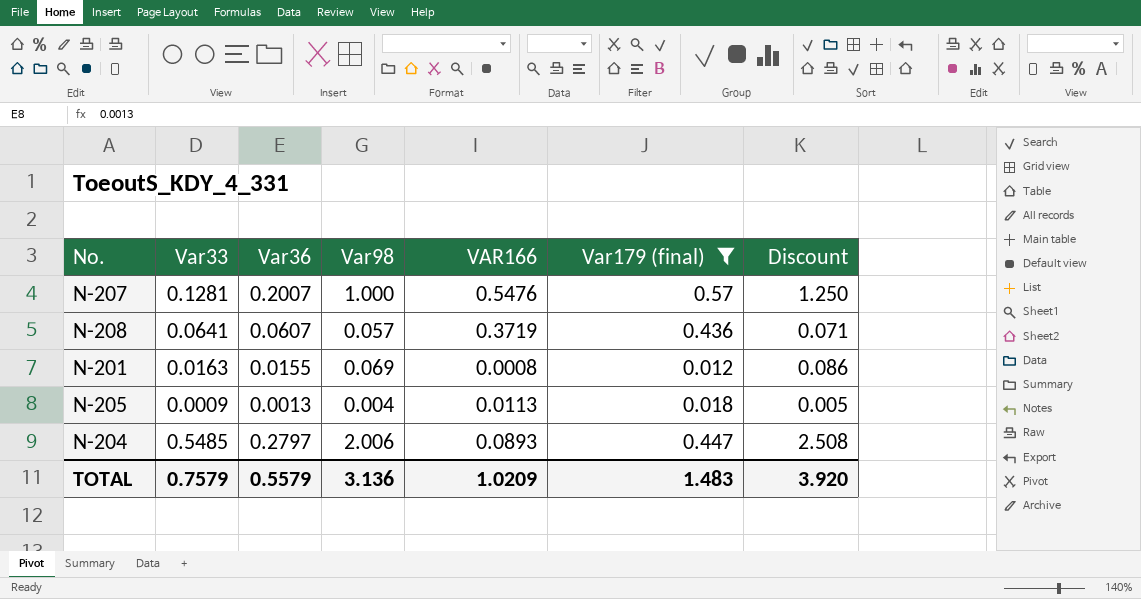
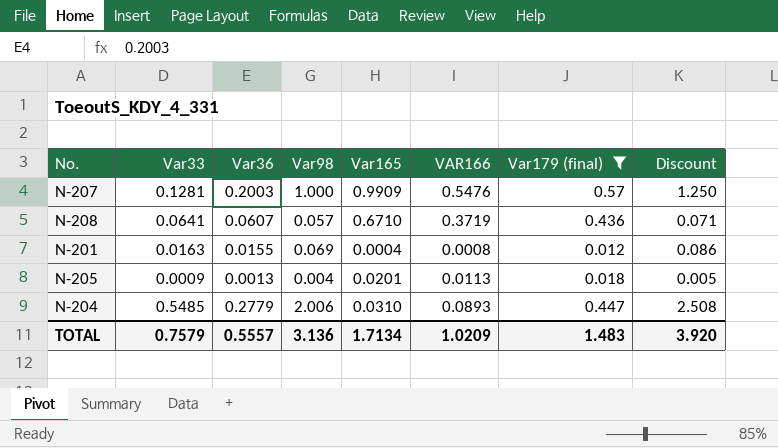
column Var165 | position: none -> 5
N-207 | Var36: 0.2007 -> 0.2003
N-204 | Var36: 0.2797 -> 0.2779
TOTAL | Var36: 0.5579 -> 0.5557

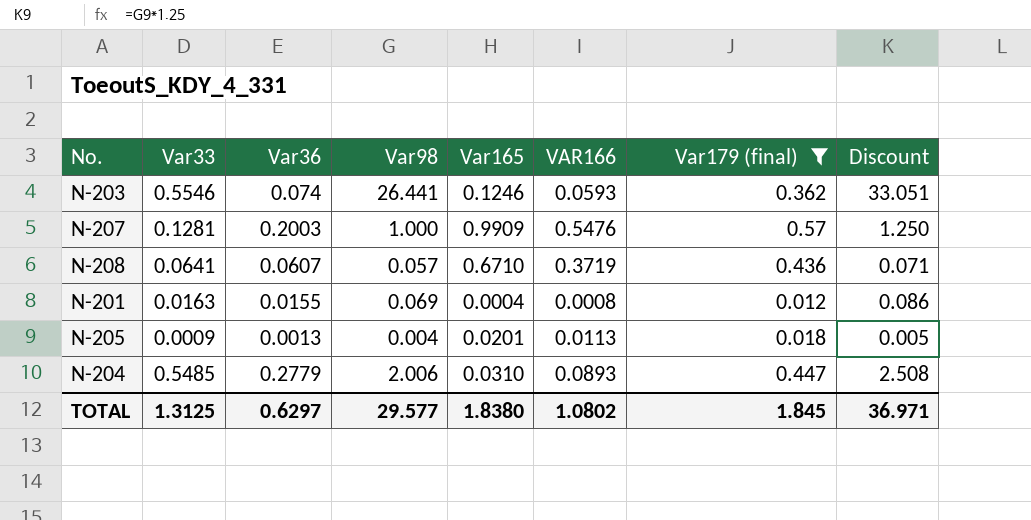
row N-203: none -> 0.5546 | 0.074 | 26.441 | 0.1246 | 0.0593 | 0.362 | 33.051
TOTAL | Var33: 0.7579 -> 1.3125
TOTAL | Var36: 0.5557 -> 0.6297
TOTAL | Var98: 3.136 -> 29.577
TOTAL | Var165: 1.7134 -> 1.8380
TOTAL | VAR166: 1.0209 -> 1.0802
TOTAL | Var179 (final): 1.483 -> 1.845
TOTAL | Discount: 3.920 -> 36.971

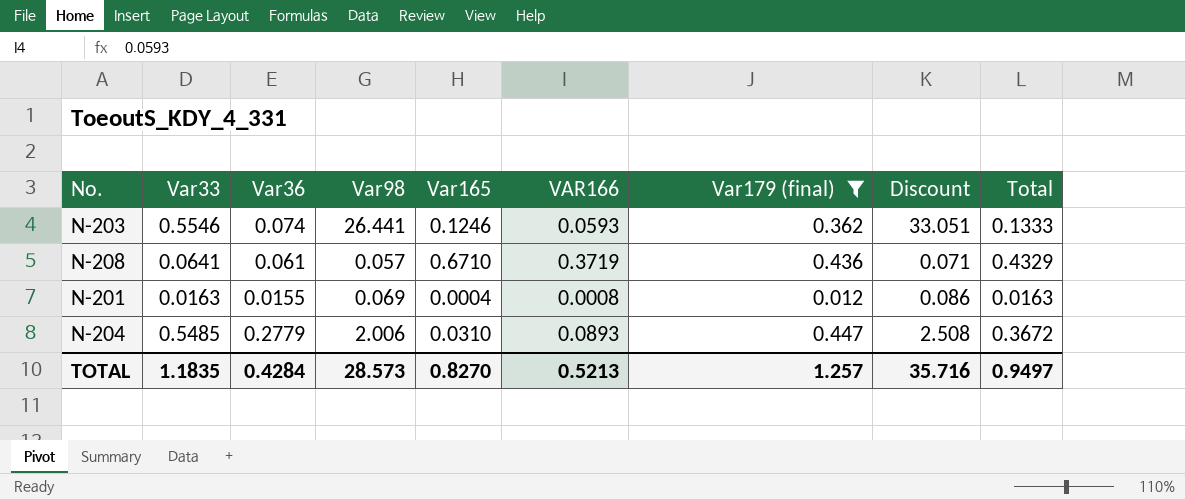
column Total | formula: none -> [Var36] + [VAR166]
row N-207: 0.1281 | 0.2003 | 1.000 | 0.9909 | 0.5476 | 0.57 | 1.250 -> none
row N-205: 0.0009 | 0.0013 | 0.004 | 0.0201 | 0.0113 | 0.018 | 0.005 -> none
N-208 | Var36: 0.0607 -> 0.061
TOTAL | Var33: 1.3125 -> 1.1835
TOTAL | Var36: 0.6297 -> 0.4284
TOTAL | Var98: 29.577 -> 28.573
TOTAL | Var165: 1.8380 -> 0.8270
TOTAL | VAR166: 1.0802 -> 0.5213
TOTAL | Var179 (final): 1.845 -> 1.257
TOTAL | Discount: 36.971 -> 35.716

